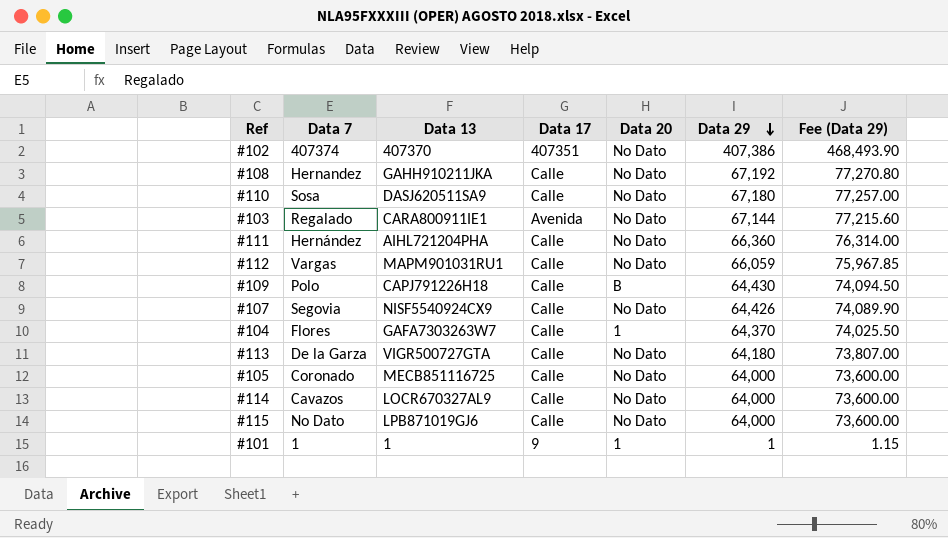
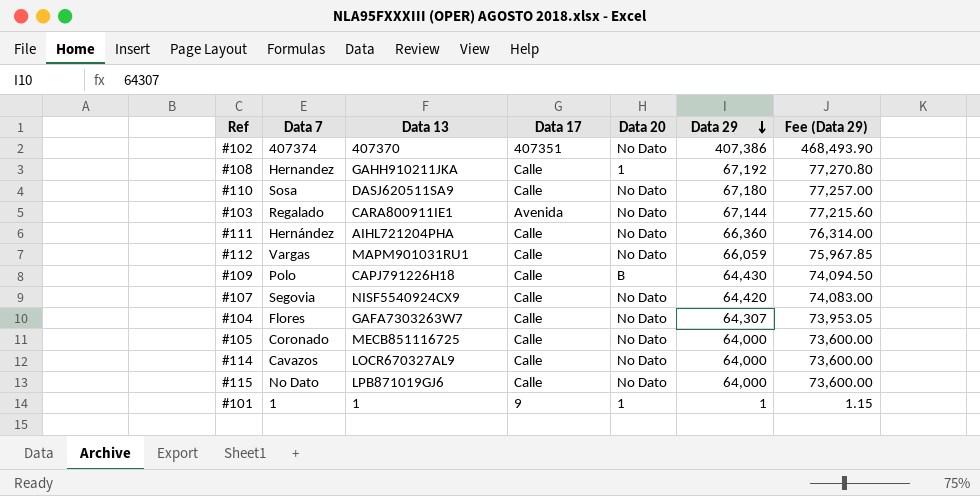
row #113: De la Garza | VIGR500727GTA | Calle | No Dato | 64,180 | 73,807.00 -> none
#108 | Data 20: No Dato -> 1
#107 | Data 29: 64,426 -> 64,420
#107 | Fee (Data 29): 74,089.90 -> 74,083.00
#104 | Data 20: 1 -> No Dato
#104 | Data 29: 64,370 -> 64,307
#104 | Fee (Data 29): 74,025.50 -> 73,953.05

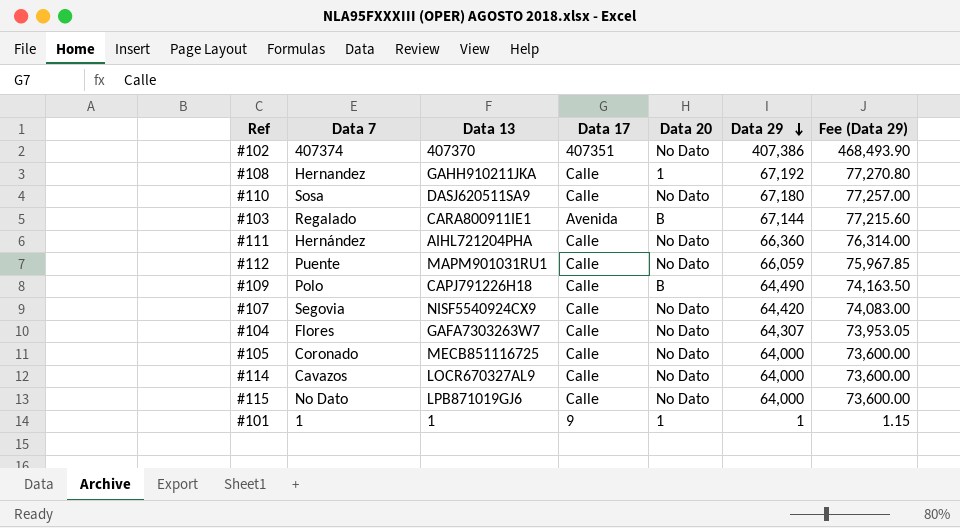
#103 | Data 20: No Dato -> B
#112 | Data 7: Vargas -> Puente
#109 | Data 29: 64,430 -> 64,490
#109 | Fee (Data 29): 74,094.50 -> 74,163.50

